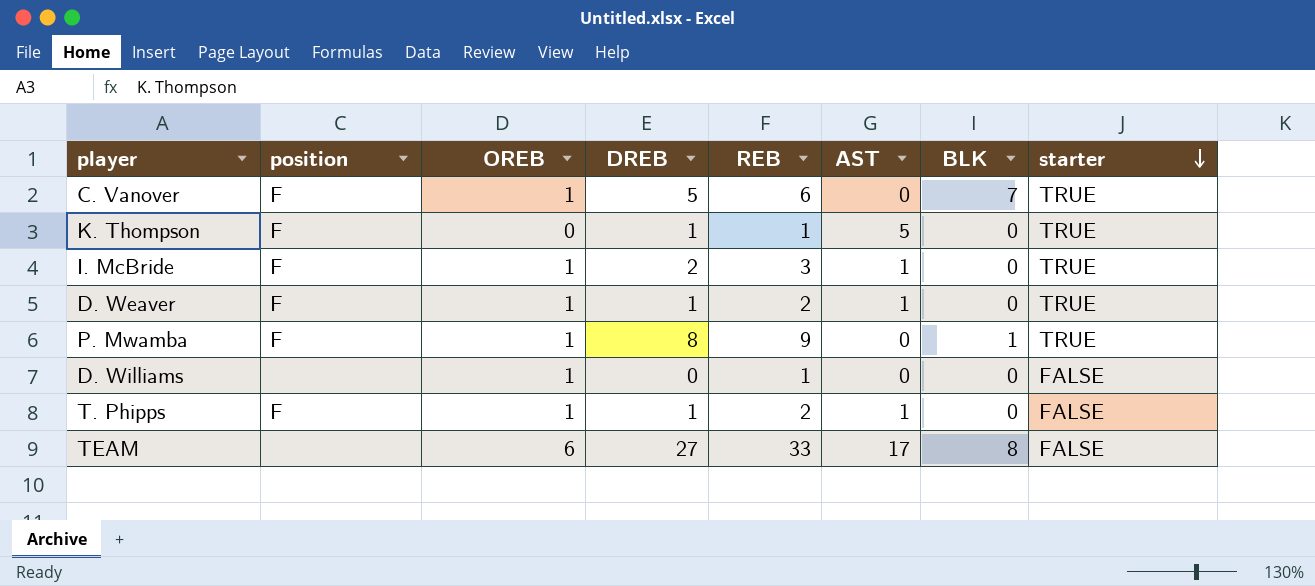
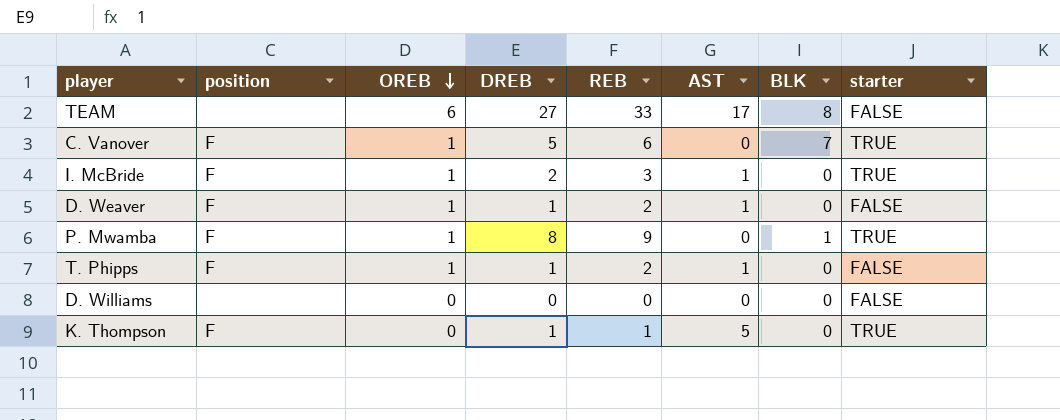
row order: starter descending -> OREB descending
D. Weaver | starter: TRUE -> FALSE
D. Williams | OREB: 1 -> 0
D. Williams | REB: 1 -> 0

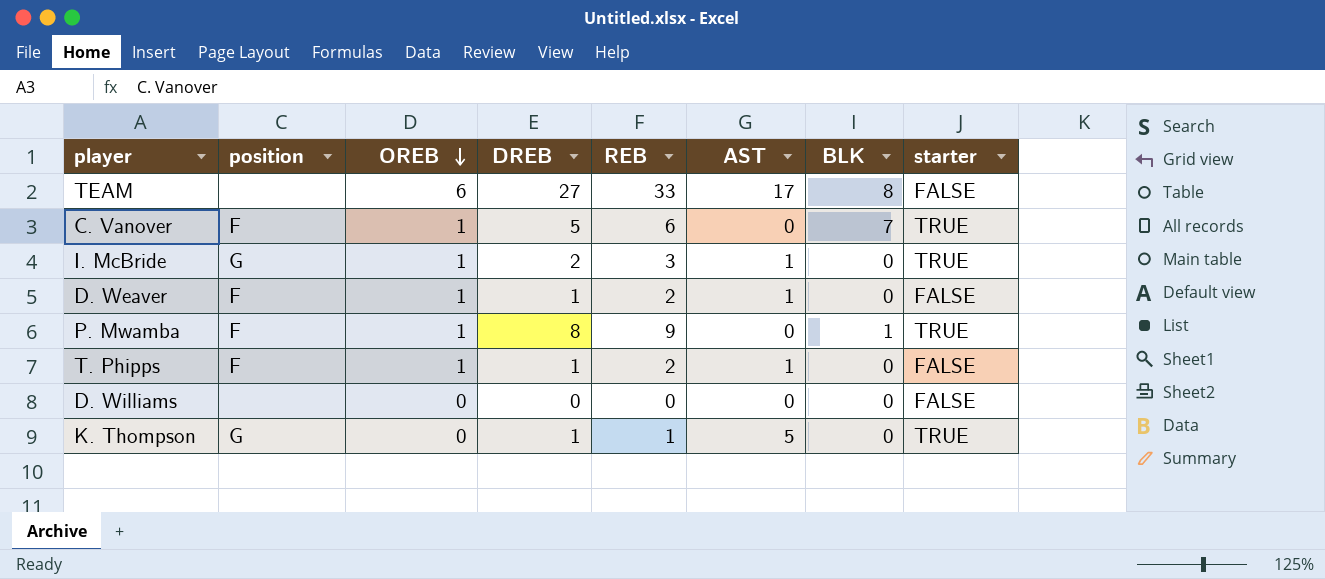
I. McBride | position: F -> G
K. Thompson | position: F -> G

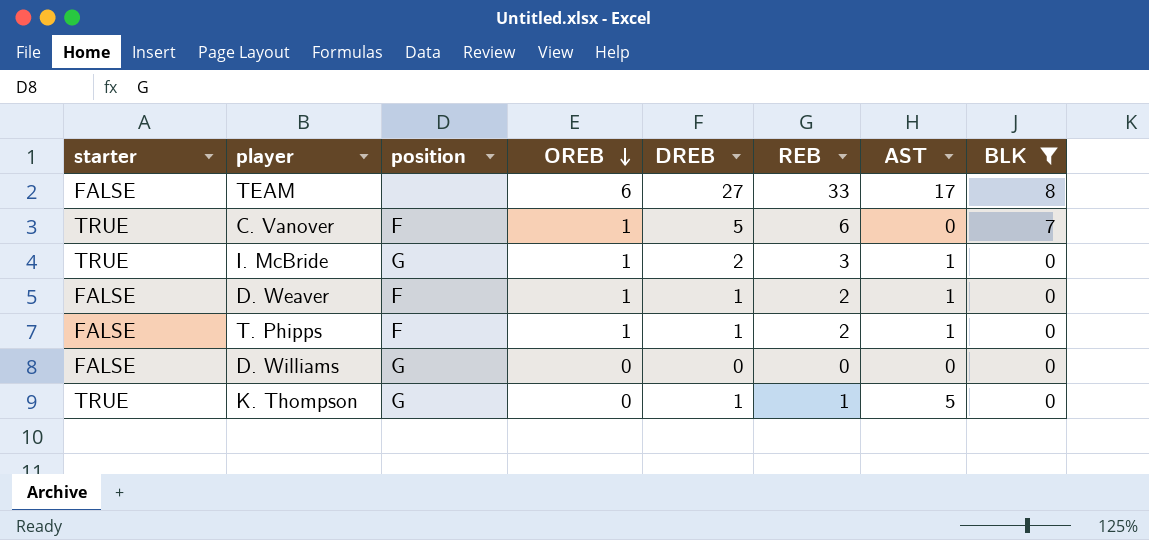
filter: none -> BLK != 1
column starter | position: 8 -> 1
D. Williams | position: none -> G

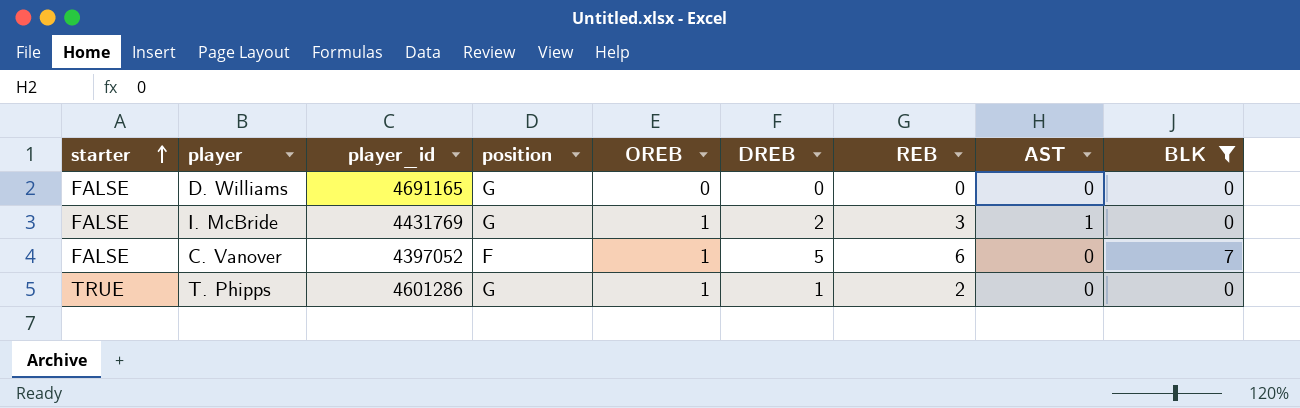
row order: OREB descending -> starter ascending
column player_id | position: none -> 3
row TEAM: FALSE | none | 6 | 27 | 33 | 17 | 8 -> none
row D. Weaver: FALSE | F | 1 | 1 | 2 | 1 | 0 -> none
row K. Thompson: TRUE | G | 0 | 1 | 1 | 5 | 0 -> none
I. McBride | starter: TRUE -> FALSE
C. Vanover | starter: TRUE -> FALSE
T. Phipps | starter: FALSE -> TRUE
T. Phipps | position: F -> G
T. Phipps | AST: 1 -> 0

